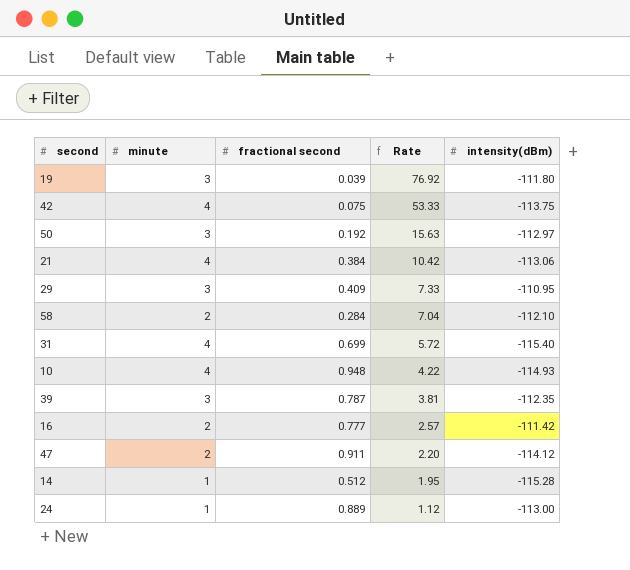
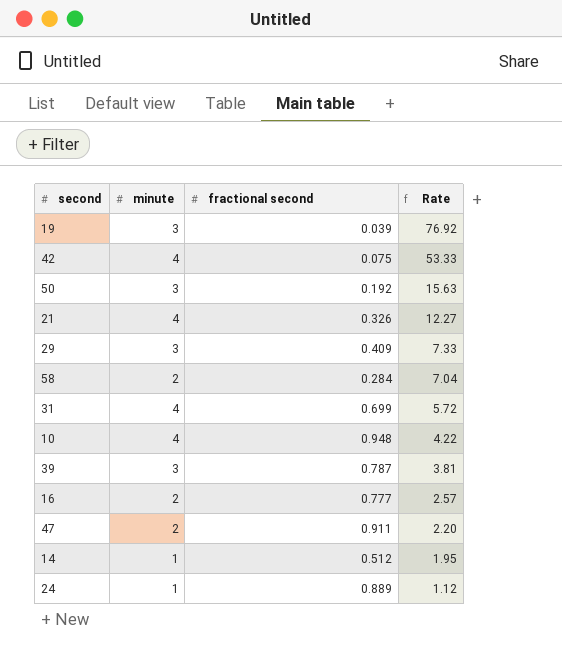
column intensity(dBm) | position: 5 -> none
21 | fractional second: 0.384 -> 0.326
21 | Rate: 10.42 -> 12.27

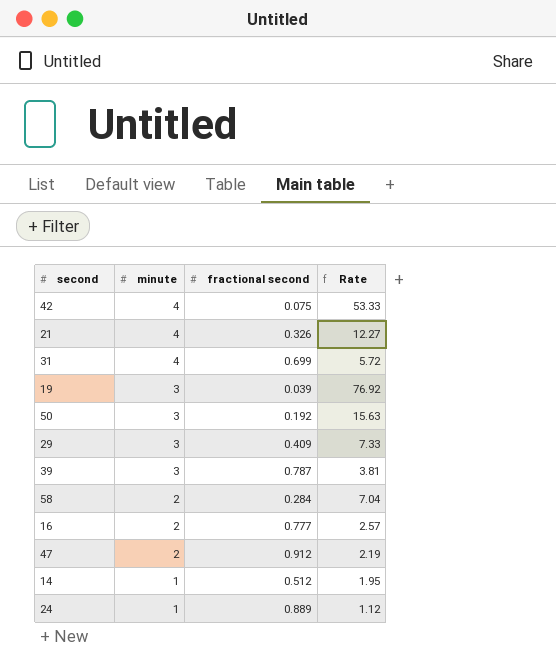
row order: Rate descending -> minute descending
row 10: 4 | 0.948 | 4.22 -> none
47 | fractional second: 0.911 -> 0.912
47 | Rate: 2.20 -> 2.19

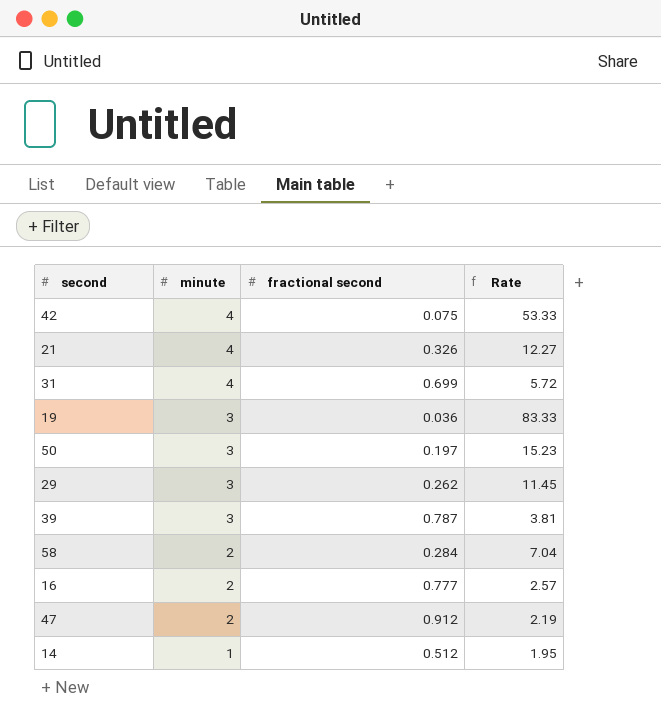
row 24: 1 | 0.889 | 1.12 -> none
19 | fractional second: 0.039 -> 0.036
19 | Rate: 76.92 -> 83.33
50 | fractional second: 0.192 -> 0.197
50 | Rate: 15.63 -> 15.23
29 | fractional second: 0.409 -> 0.262
29 | Rate: 7.33 -> 11.45

